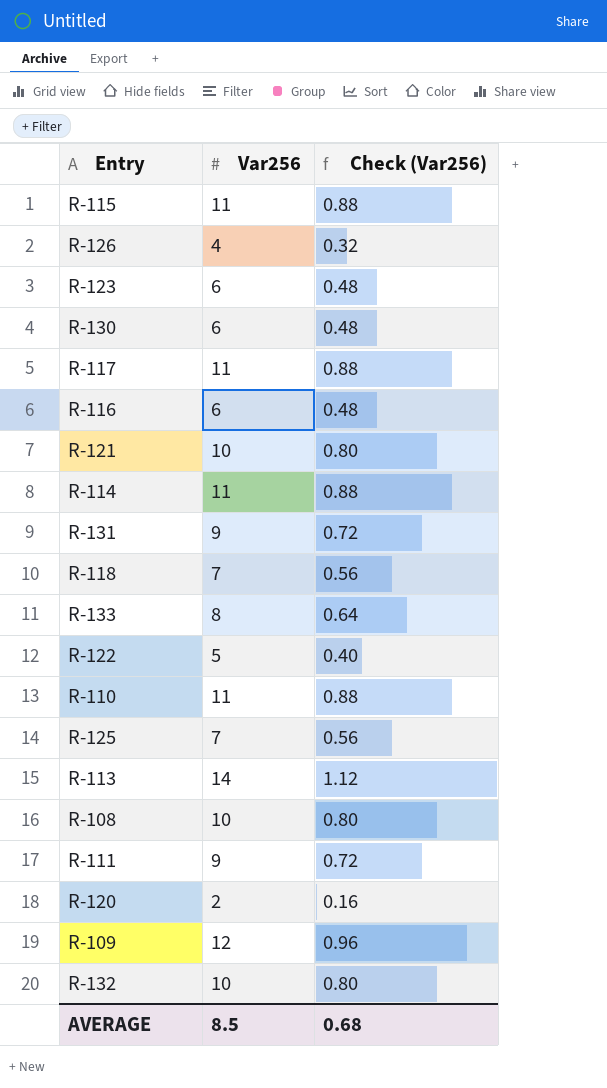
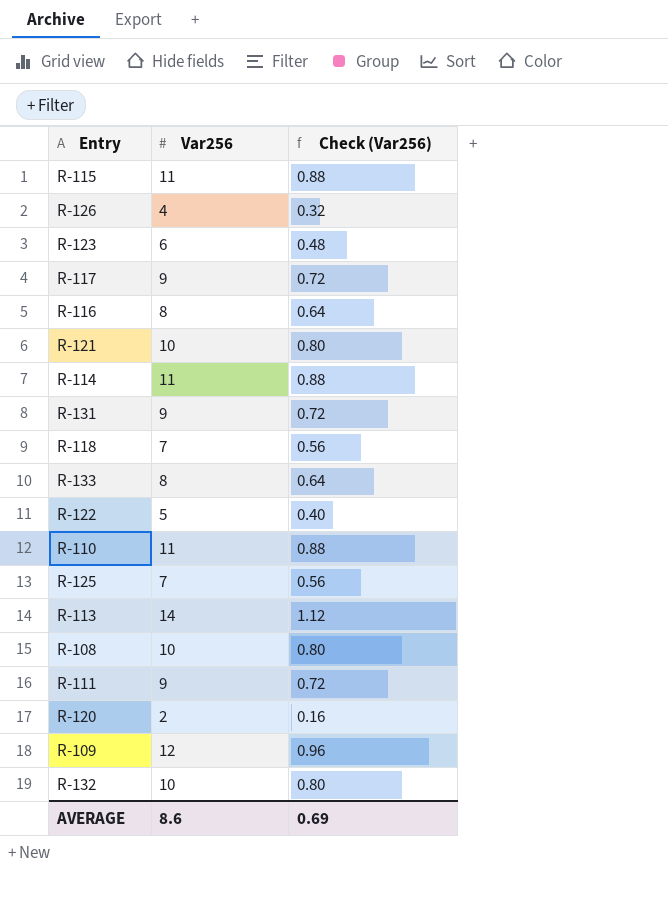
row R-130: 6 | 0.48 -> none
R-117 | Var256: 11 -> 9
R-117 | Check (Var256): 0.88 -> 0.72
R-116 | Var256: 6 -> 8
R-116 | Check (Var256): 0.48 -> 0.64
AVERAGE | Var256: 8.5 -> 8.6
AVERAGE | Check (Var256): 0.68 -> 0.69

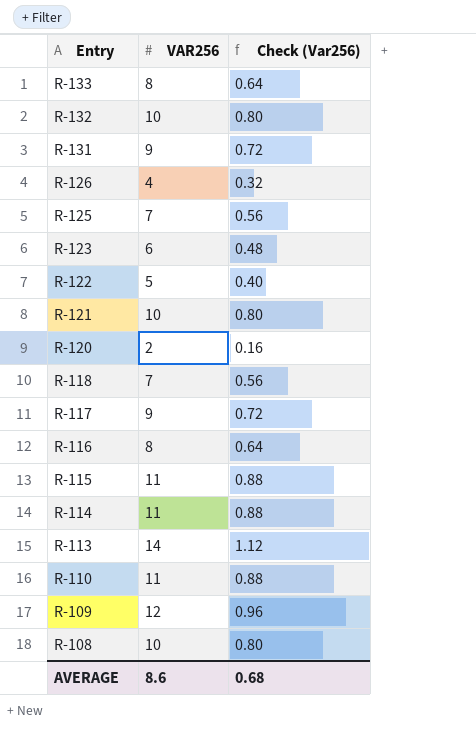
row order: none -> Entry descending
column name: Var256 -> VAR256
row R-111: 9 | 0.72 -> none
AVERAGE | Check (Var256): 0.69 -> 0.68

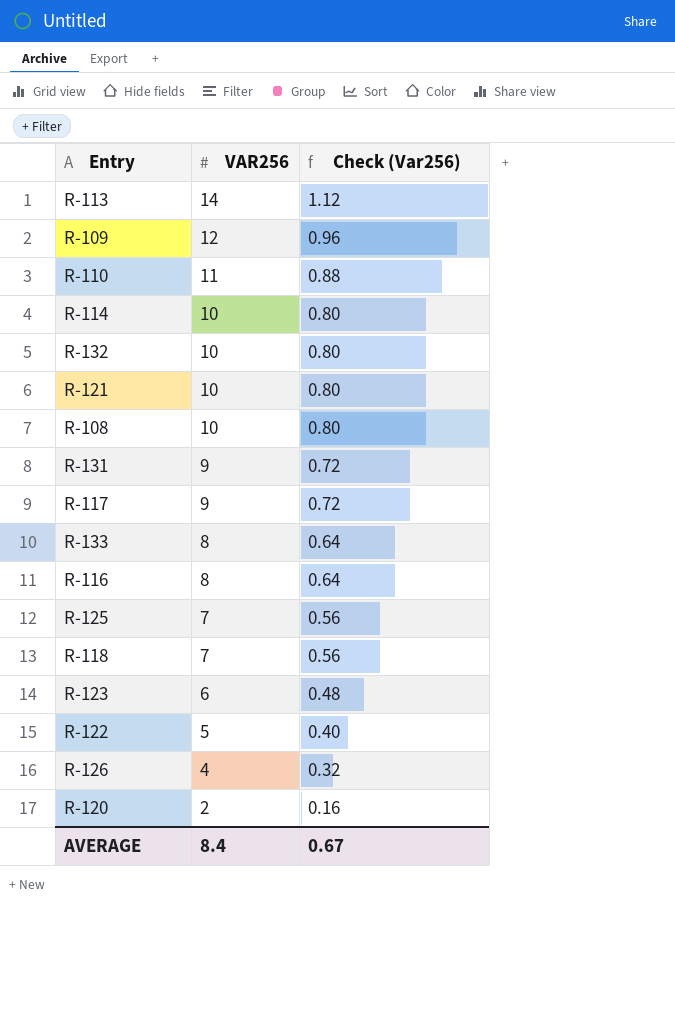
row order: Entry descending -> VAR256 descending
row R-115: 11 | 0.88 -> none
R-114 | VAR256: 11 -> 10
R-114 | Check (Var256): 0.88 -> 0.80
AVERAGE | VAR256: 8.6 -> 8.4
AVERAGE | Check (Var256): 0.68 -> 0.67

